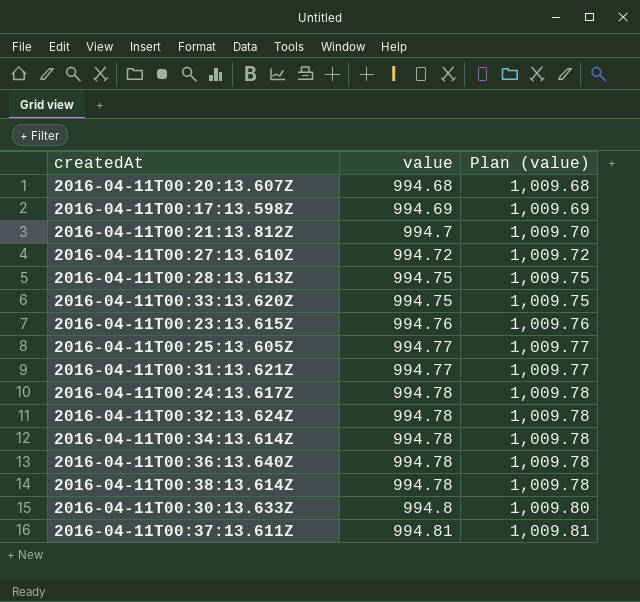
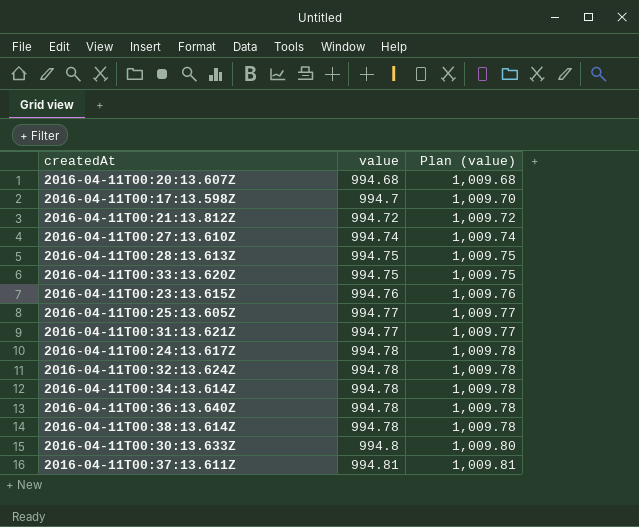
2016-04-11T00:17:13.598Z | value: 994.69 -> 994.7
2016-04-11T00:17:13.598Z | Plan (value): 1,009.69 -> 1,009.70
2016-04-11T00:21:13.812Z | value: 994.7 -> 994.72
2016-04-11T00:21:13.812Z | Plan (value): 1,009.70 -> 1,009.72
2016-04-11T00:27:13.610Z | value: 994.72 -> 994.74
2016-04-11T00:27:13.610Z | Plan (value): 1,009.72 -> 1,009.74

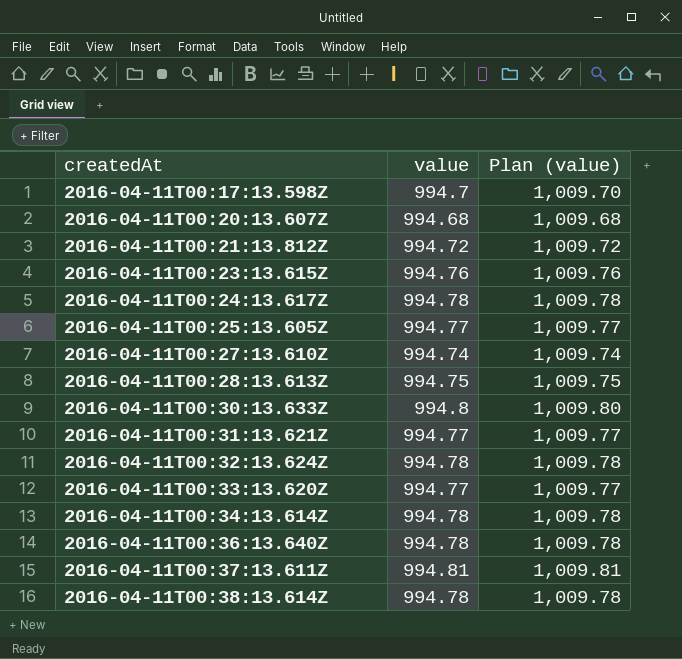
row order: value ascending -> createdAt ascending
2016-04-11T00:33:13.620Z | value: 994.75 -> 994.77
2016-04-11T00:33:13.620Z | Plan (value): 1,009.75 -> 1,009.77

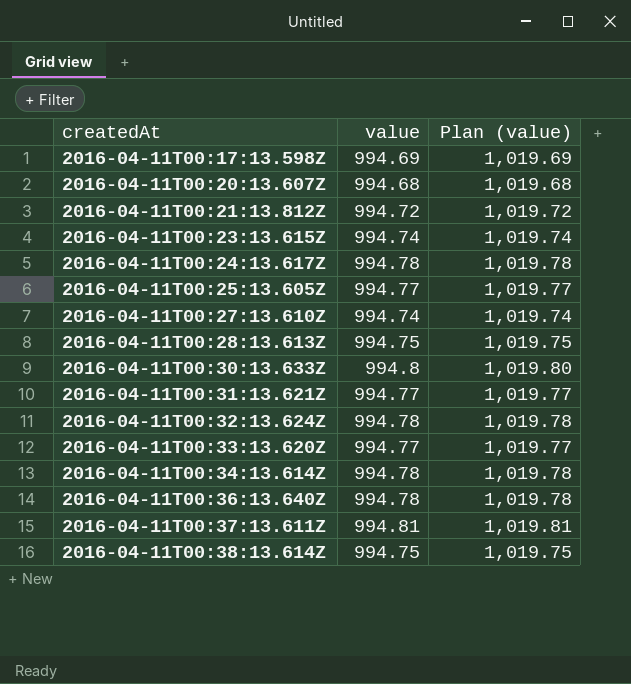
column Plan (value) | formula: [value] + 15 -> [value] + 25
2016-04-11T00:17:13.598Z | value: 994.7 -> 994.69
2016-04-11T00:23:13.615Z | value: 994.76 -> 994.74
2016-04-11T00:38:13.614Z | value: 994.78 -> 994.75

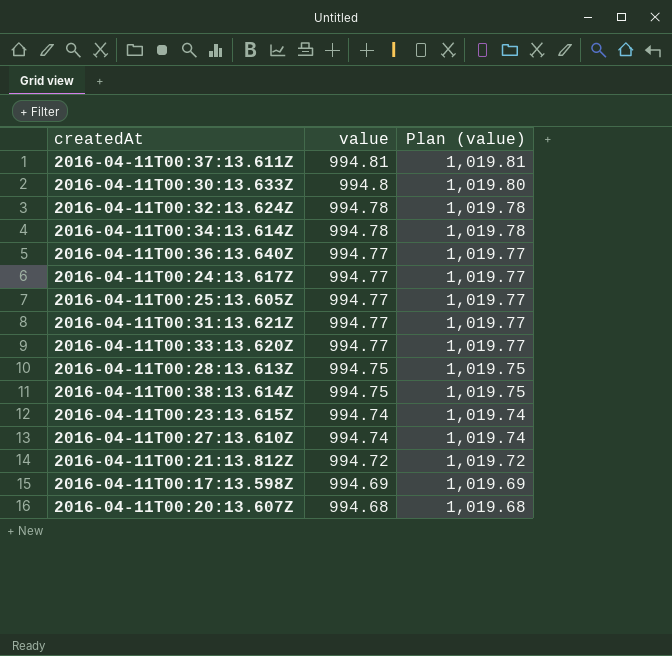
row order: createdAt ascending -> value descending
2016-04-11T00:36:13.640Z | value: 994.78 -> 994.77
2016-04-11T00:36:13.640Z | Plan (value): 1,019.78 -> 1,019.77
2016-04-11T00:24:13.617Z | value: 994.78 -> 994.77
2016-04-11T00:24:13.617Z | Plan (value): 1,019.78 -> 1,019.77

